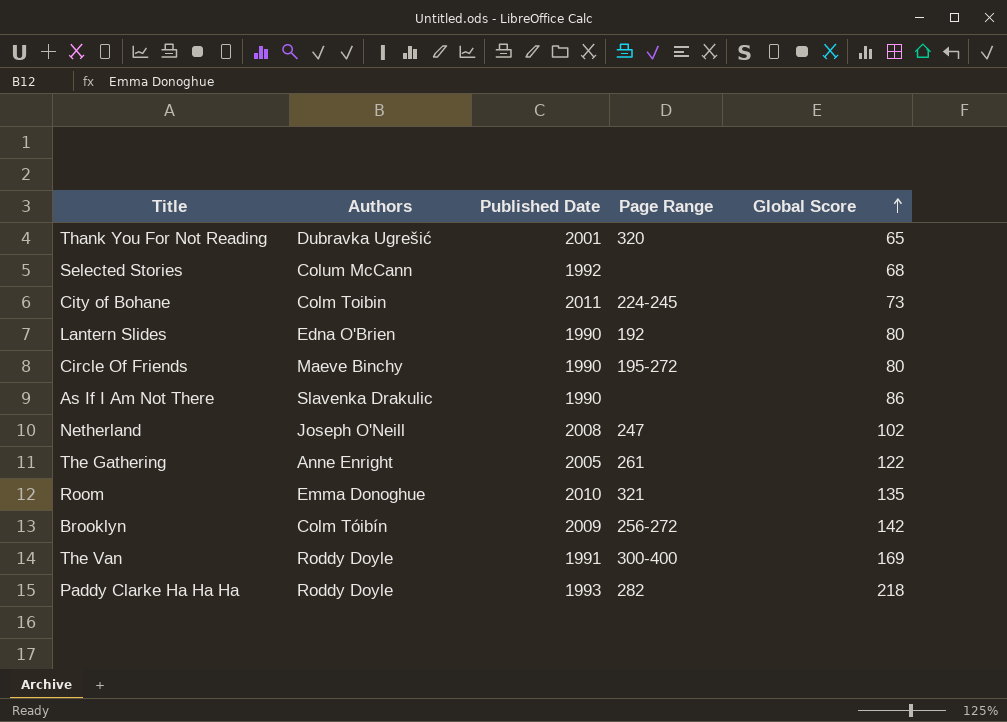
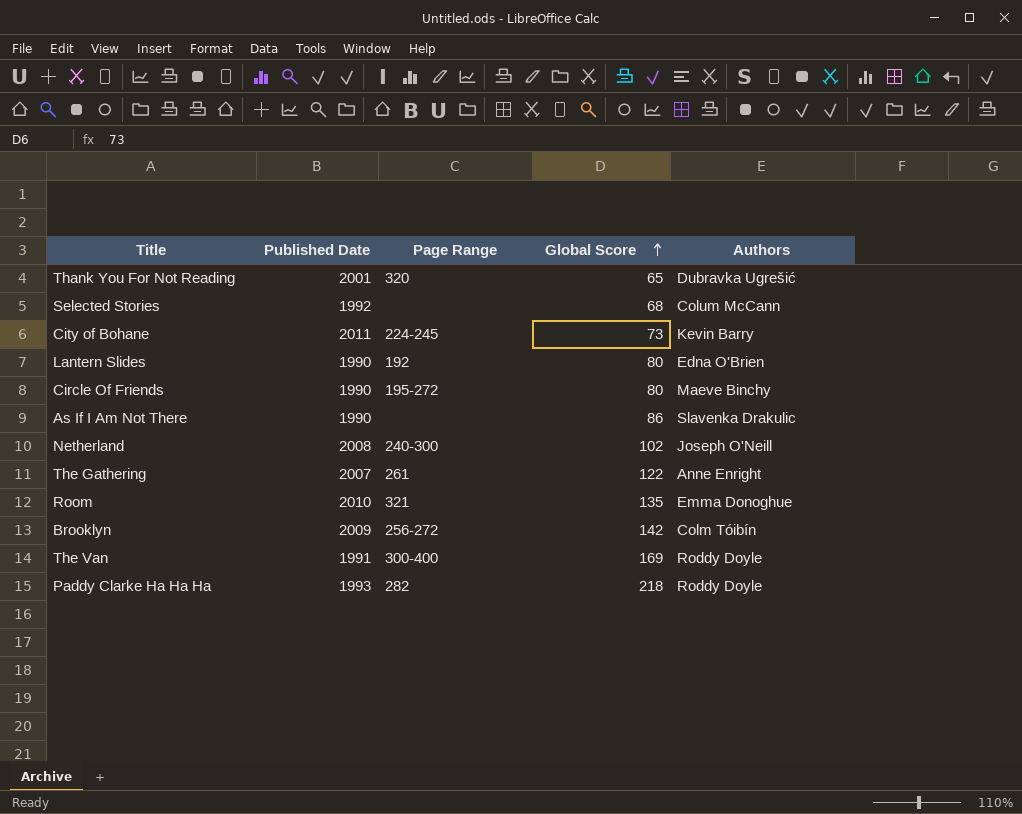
column Authors | position: 2 -> 5
City of Bohane | Authors: Colm Toibin -> Kevin Barry
Netherland | Page Range: 247 -> 240-300
The Gathering | Published Date: 2005 -> 2007

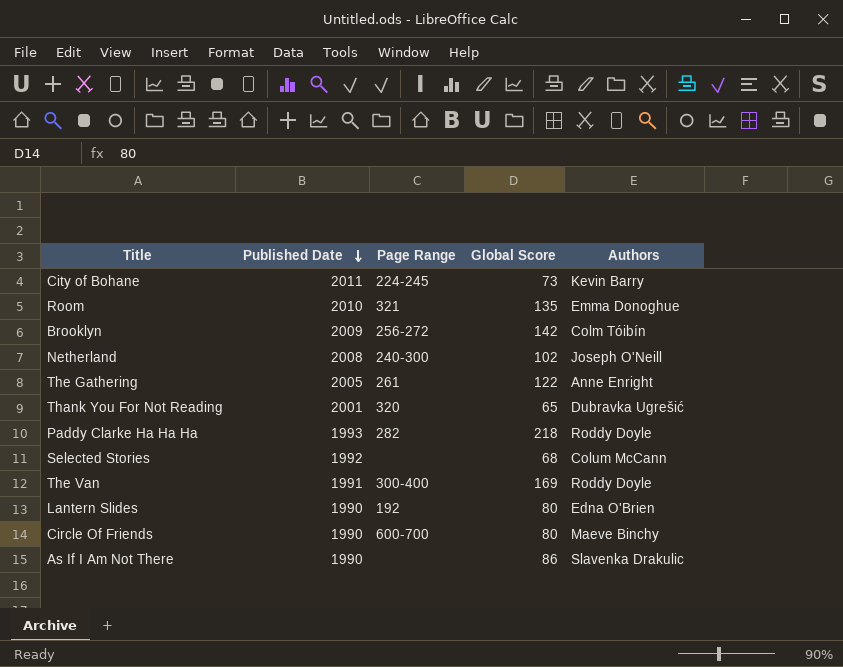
row order: Global Score ascending -> Published Date descending
The Gathering | Published Date: 2007 -> 2005
Circle Of Friends | Page Range: 195-272 -> 600-700

